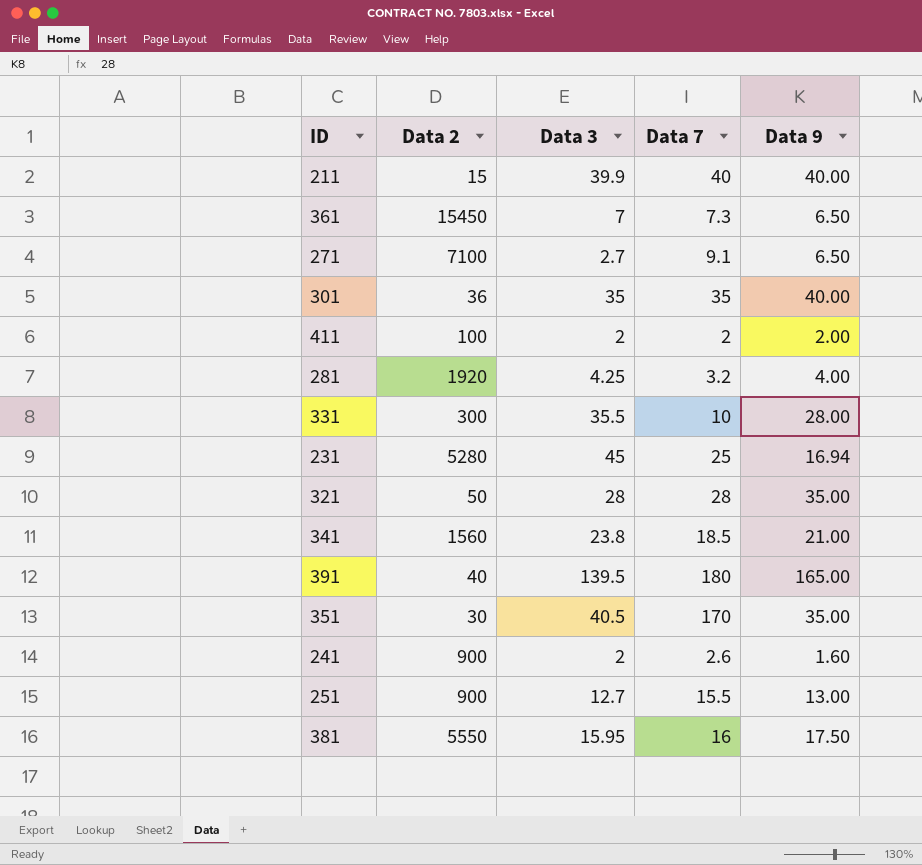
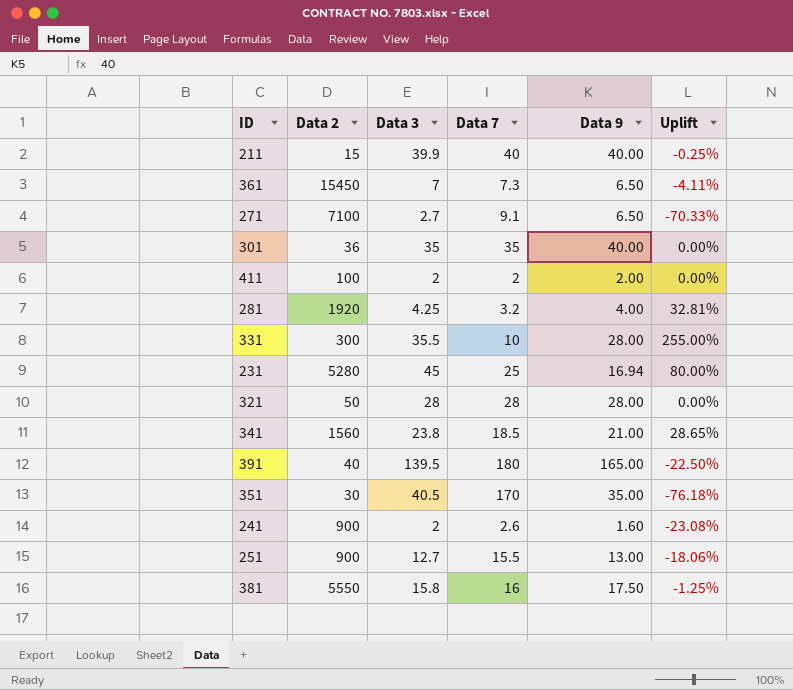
column Uplift | formula: none -> ([Data 3] - [Data 7]) / [Data 7]
321 | Data 9: 35.00 -> 28.00
381 | Data 3: 15.95 -> 15.8

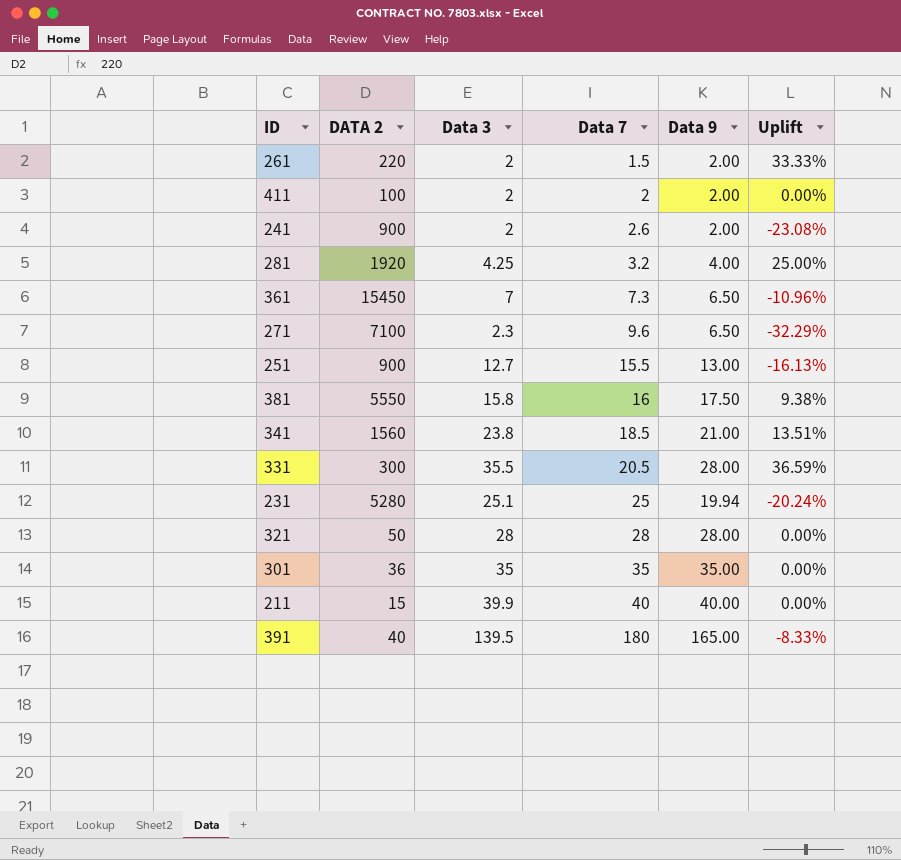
row order: none -> Data 7 ascending
column name: Data 2 -> DATA 2
column Uplift | formula: ([Data 3] - [Data 7]) / [Data 7] -> ([Data 9] - [Data 7]) / [Data 7]
row 351: 30 | 40.5 | 170 | 35.00 | -76.18% -> none
row 261: none -> 220 | 2 | 1.5 | 2.00 | 33.33%
241 | Data 9: 1.60 -> 2.00
271 | Data 3: 2.7 -> 2.3
271 | Data 7: 9.1 -> 9.6
331 | Data 7: 10 -> 20.5
231 | Data 3: 45 -> 25.1
231 | Data 9: 16.94 -> 19.94
301 | Data 9: 40.00 -> 35.00

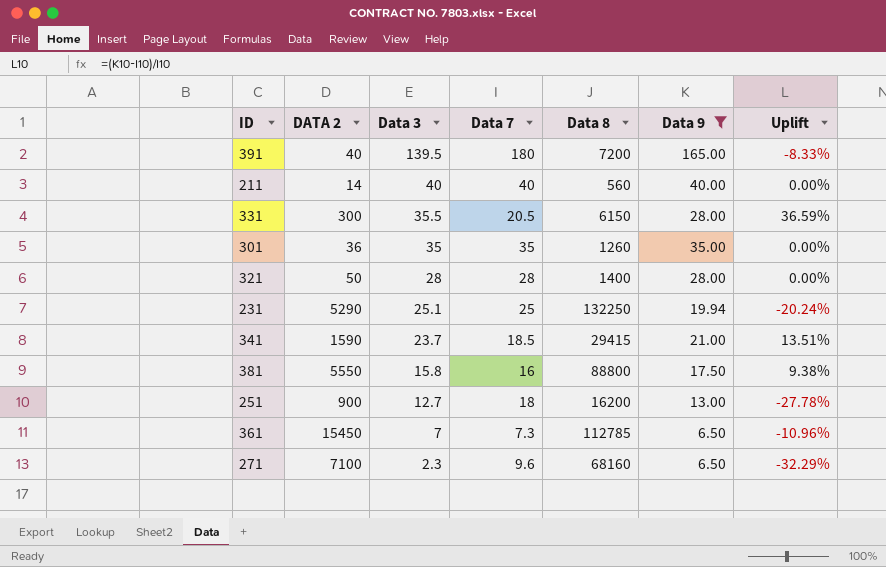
filter: none -> Data 9 >= 6.50
row order: Data 7 ascending -> Data 3 descending
column Data 8 | formula: none -> [DATA 2] * [Data 7]
211 | DATA 2: 15 -> 14
211 | Data 3: 39.9 -> 40
231 | DATA 2: 5280 -> 5290
341 | DATA 2: 1560 -> 1590
341 | Data 3: 23.8 -> 23.7
251 | Data 7: 15.5 -> 18
251 | Uplift: -16.13% -> -27.78%

